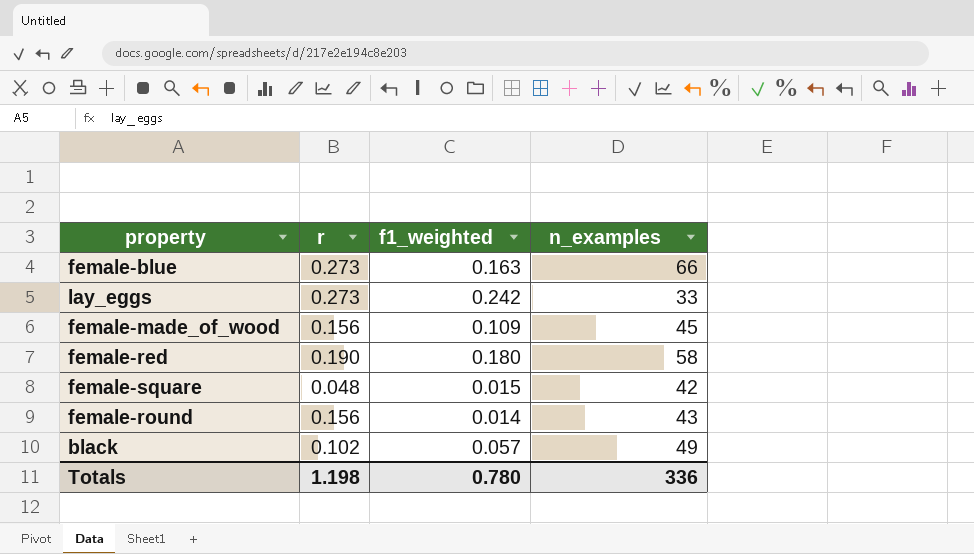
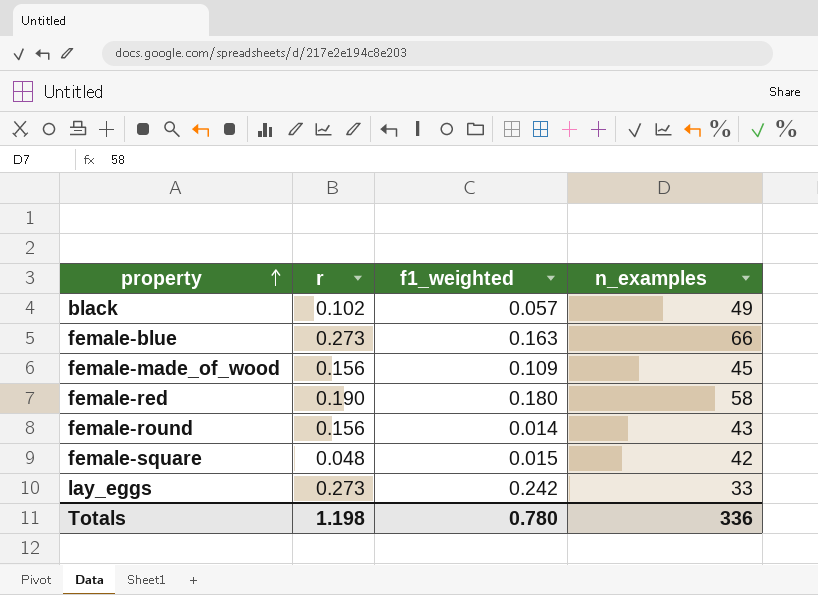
row order: none -> property ascending

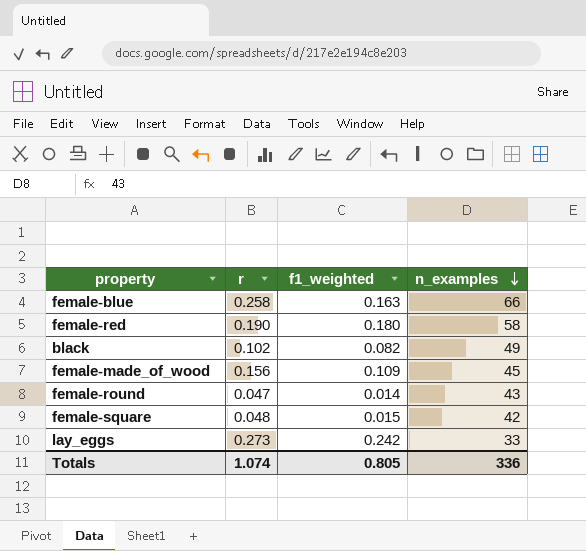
row order: property ascending -> n_examples descending
female-blue | r: 0.273 -> 0.258
black | f1_weighted: 0.057 -> 0.082
female-round | r: 0.156 -> 0.047
Totals | r: 1.198 -> 1.074
Totals | f1_weighted: 0.780 -> 0.805

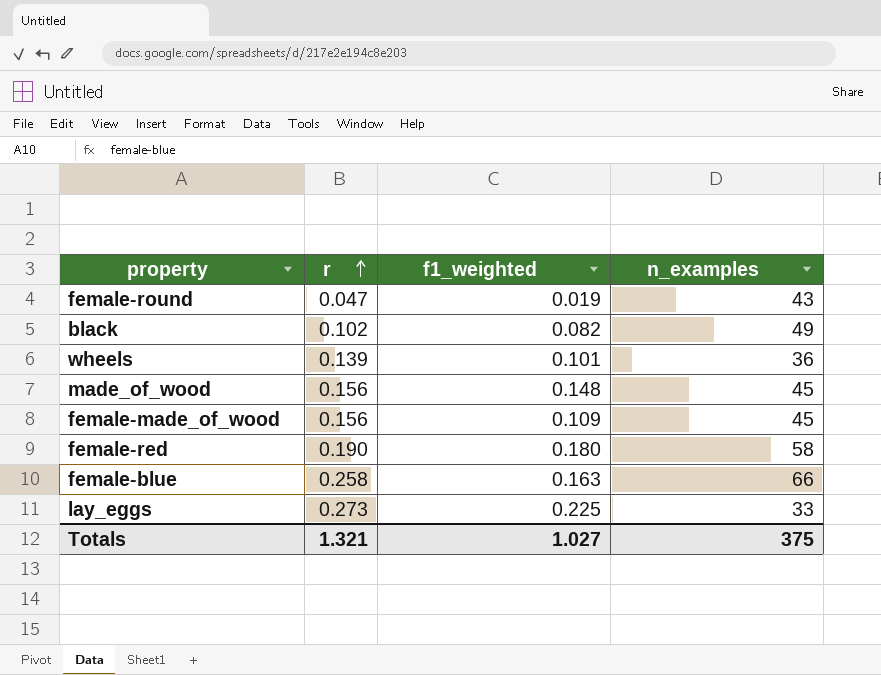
row order: n_examples descending -> r ascending
row female-square: 0.048 | 0.015 | 42 -> none
female-round | f1_weighted: 0.014 -> 0.019
row wheels: none -> 0.139 | 0.101 | 36
row made_of_wood: none -> 0.156 | 0.148 | 45
lay_eggs | f1_weighted: 0.242 -> 0.225
Totals | r: 1.074 -> 1.321
Totals | f1_weighted: 0.805 -> 1.027
Totals | n_examples: 336 -> 375

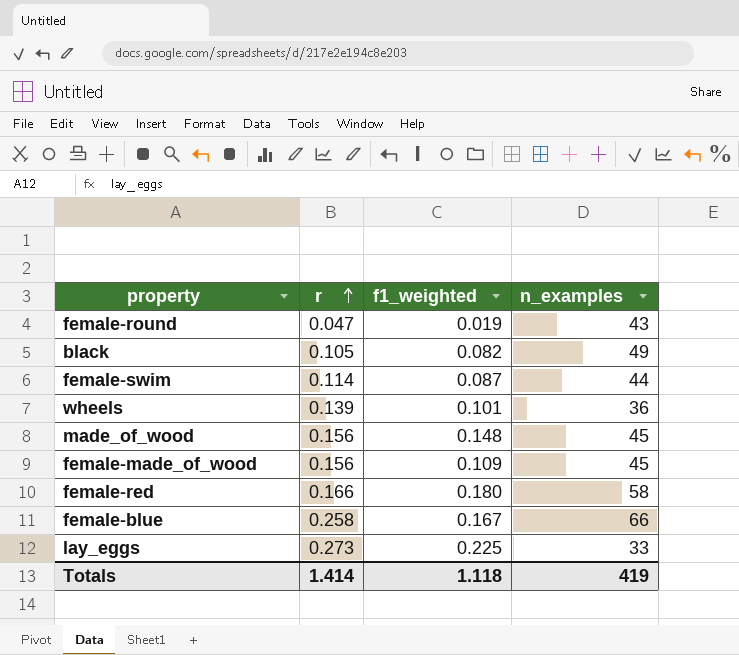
black | r: 0.102 -> 0.105
row female-swim: none -> 0.114 | 0.087 | 44
female-red | r: 0.190 -> 0.166
female-blue | f1_weighted: 0.163 -> 0.167
Totals | r: 1.321 -> 1.414
Totals | f1_weighted: 1.027 -> 1.118
Totals | n_examples: 375 -> 419

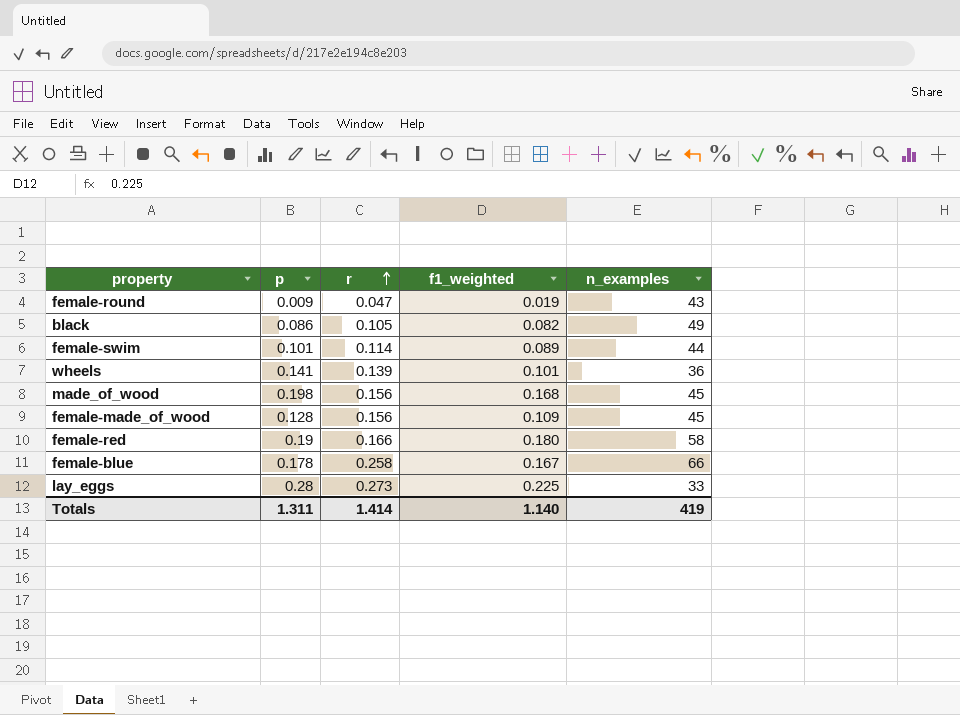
column p | position: none -> 2
female-swim | f1_weighted: 0.087 -> 0.089
made_of_wood | f1_weighted: 0.148 -> 0.168
Totals | f1_weighted: 1.118 -> 1.140

